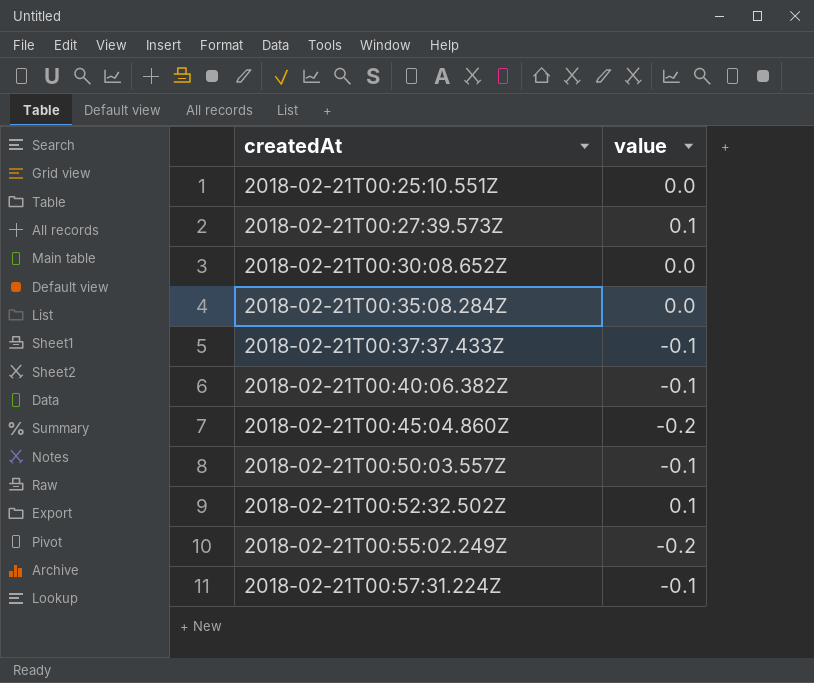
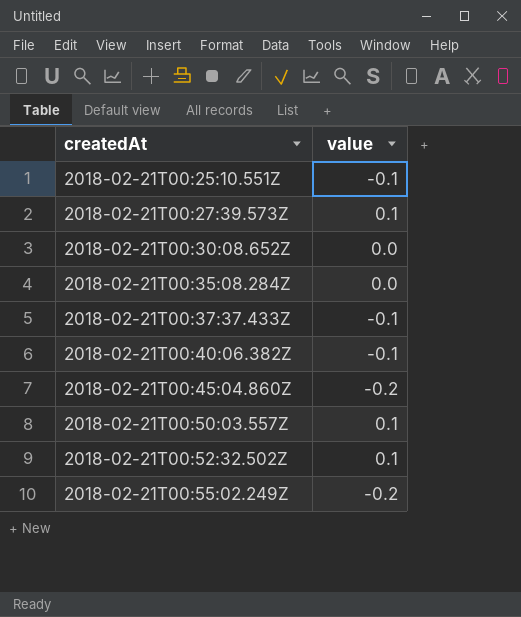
row 2018-02-21T00:57:31.224Z: -0.1 -> none
2018-02-21T00:25:10.551Z | value: 0.0 -> -0.1
2018-02-21T00:50:03.557Z | value: -0.1 -> 0.1

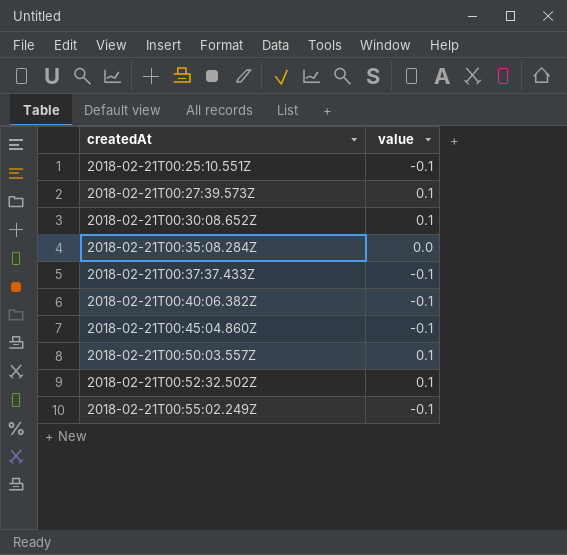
2018-02-21T00:30:08.652Z | value: 0.0 -> 0.1
2018-02-21T00:45:04.860Z | value: -0.2 -> -0.1
2018-02-21T00:55:02.249Z | value: -0.2 -> -0.1

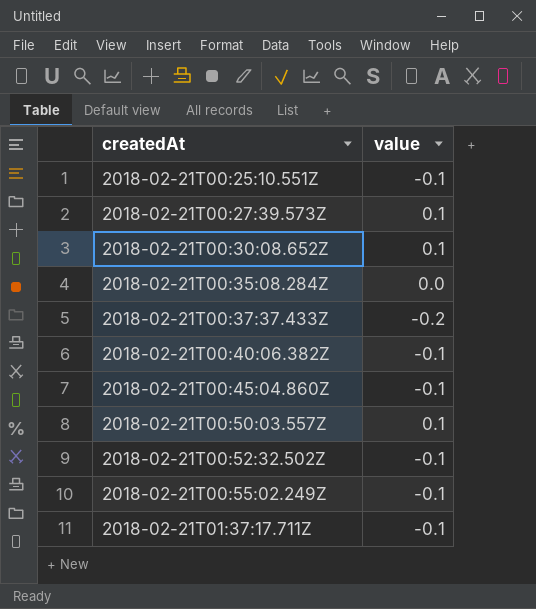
2018-02-21T00:37:37.433Z | value: -0.1 -> -0.2
2018-02-21T00:52:32.502Z | value: 0.1 -> -0.1
row 2018-02-21T01:37:17.711Z: none -> -0.1

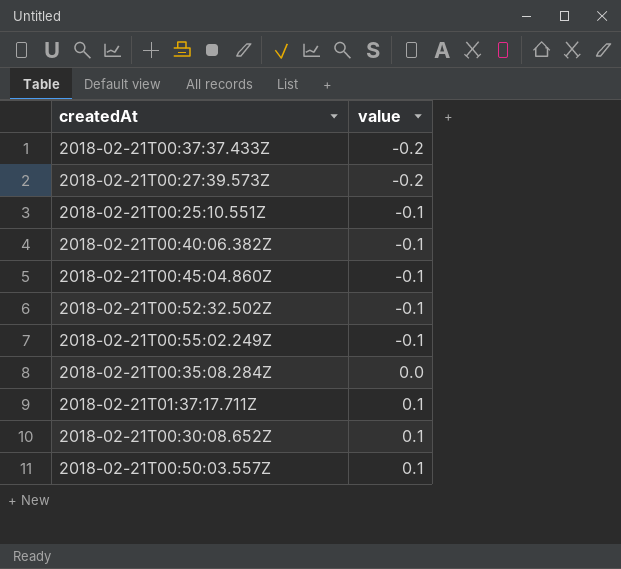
row order: createdAt ascending -> value ascending
2018-02-21T00:27:39.573Z | value: 0.1 -> -0.2
2018-02-21T01:37:17.711Z | value: -0.1 -> 0.1

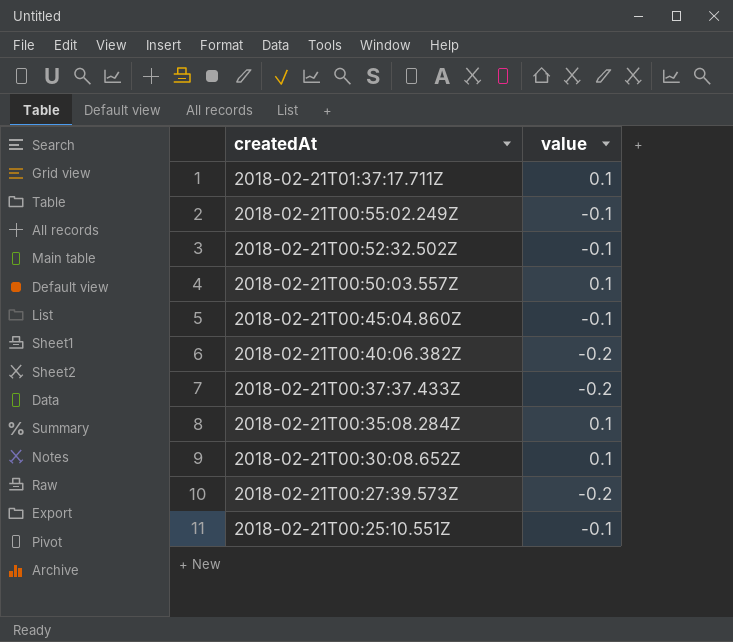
row order: value ascending -> createdAt descending
2018-02-21T00:40:06.382Z | value: -0.1 -> -0.2
2018-02-21T00:35:08.284Z | value: 0.0 -> 0.1

